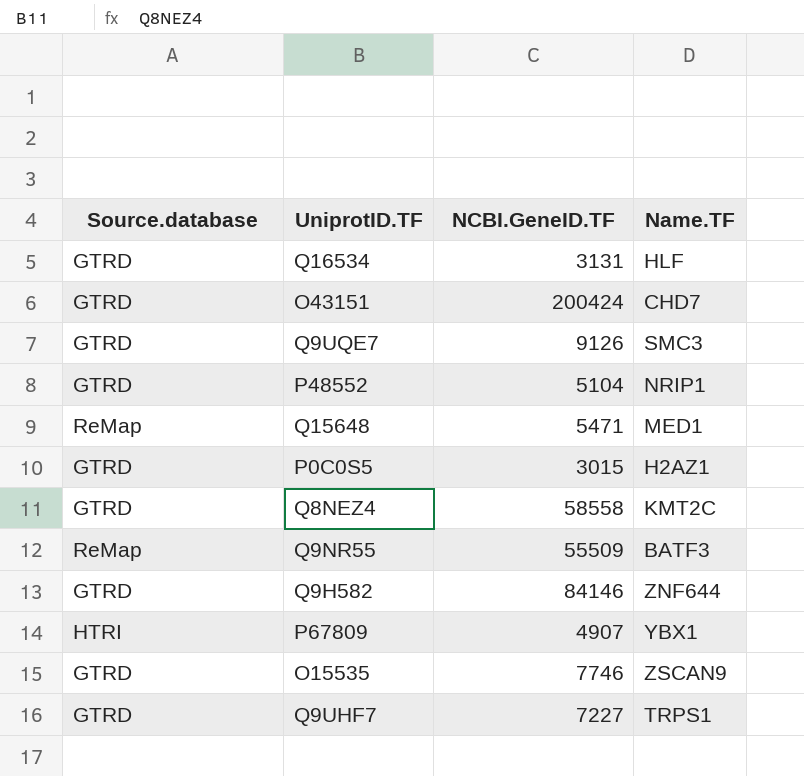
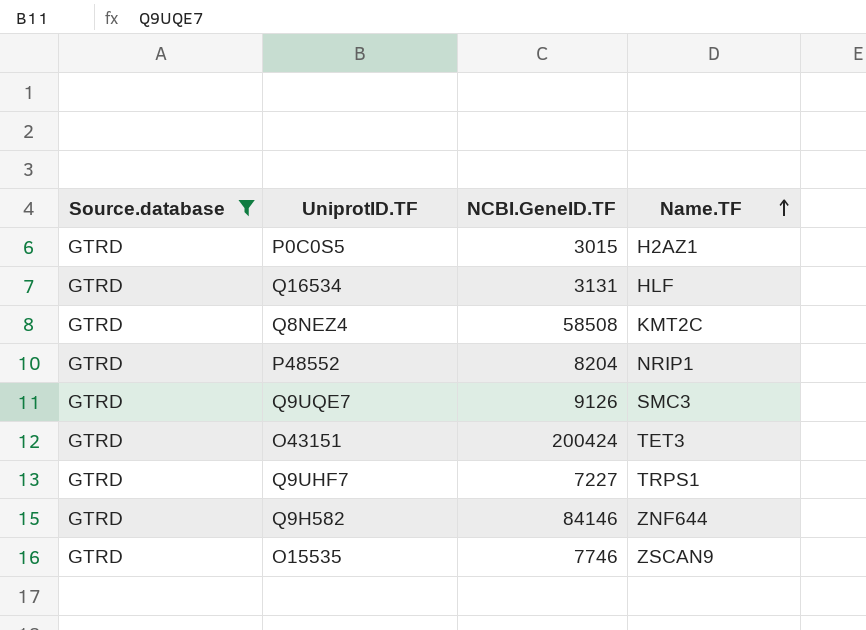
filter: none -> Source.database = GTRD
row order: none -> Name.TF ascending
Q8NEZ4 | NCBI.GeneID.TF: 58558 -> 58508
P48552 | NCBI.GeneID.TF: 5104 -> 8204
O43151 | Name.TF: CHD7 -> TET3

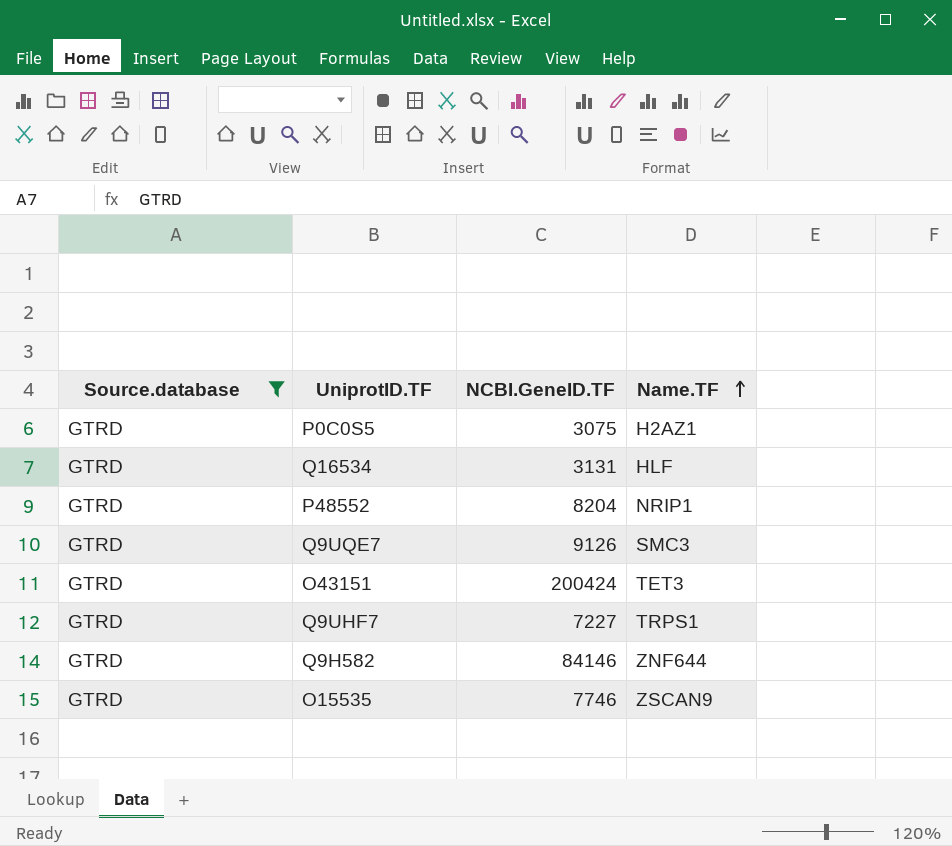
row Q8NEZ4: GTRD | 58508 | KMT2C -> none
P0C0S5 | NCBI.GeneID.TF: 3015 -> 3075

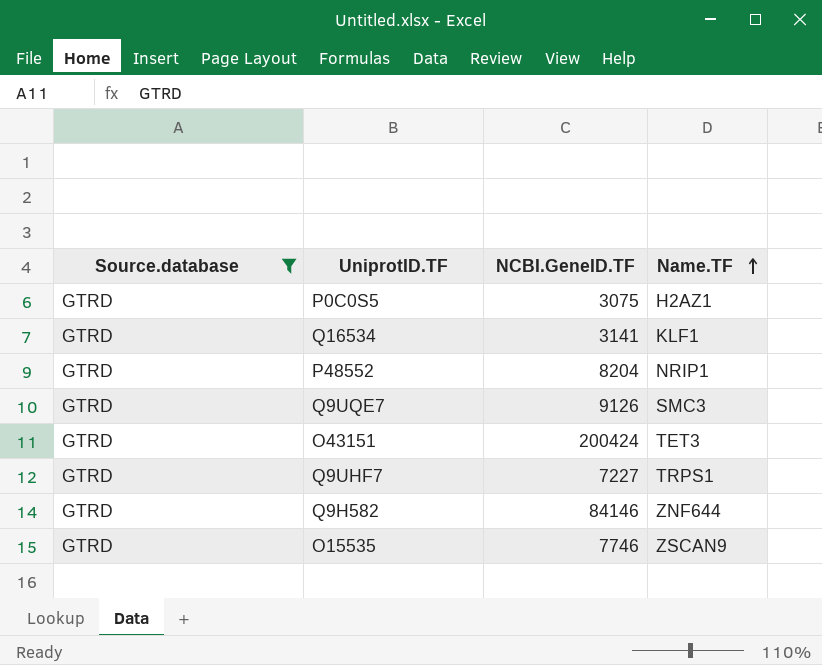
Q16534 | NCBI.GeneID.TF: 3131 -> 3141
Q16534 | Name.TF: HLF -> KLF1

